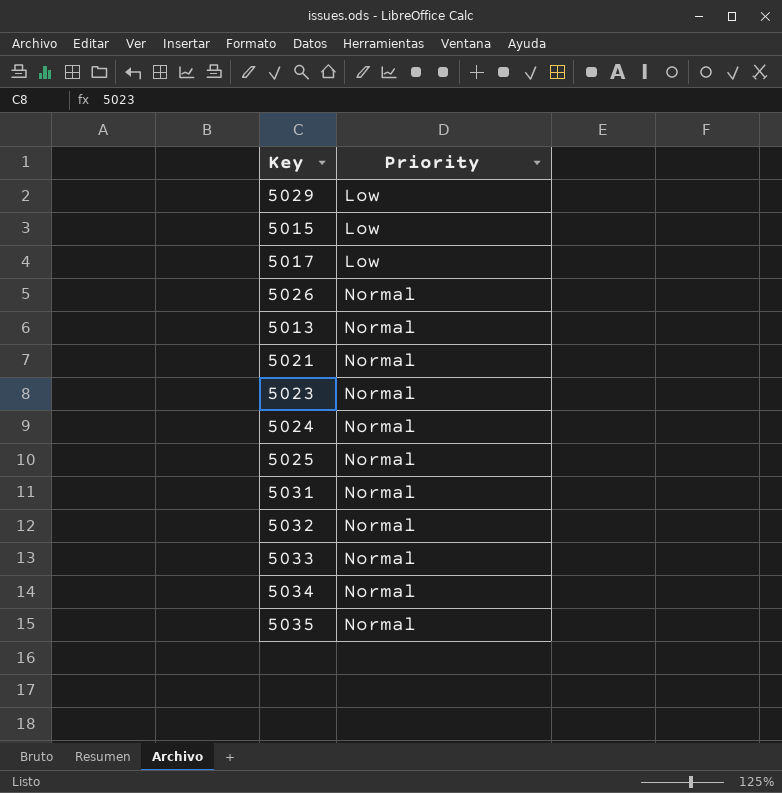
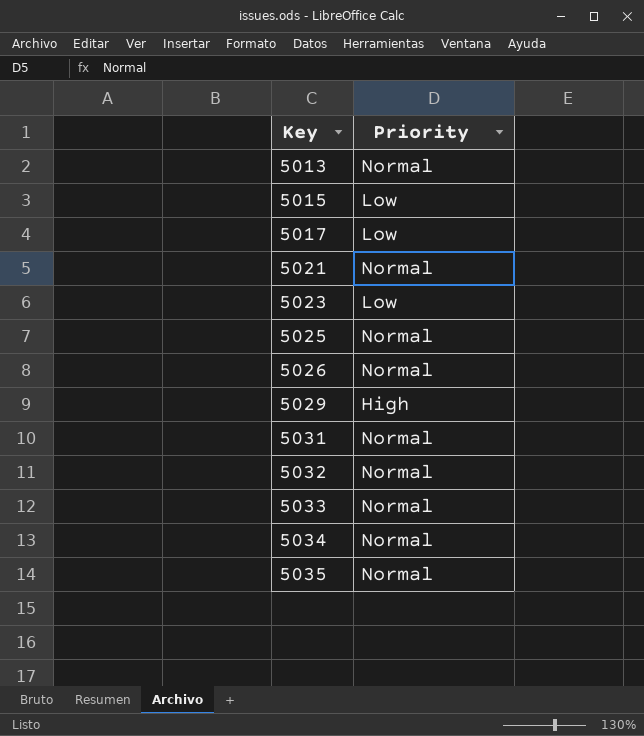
row order: Priority ascending -> Key ascending
row 5024: Normal -> none
5023 | Priority: Normal -> Low
5029 | Priority: Low -> High

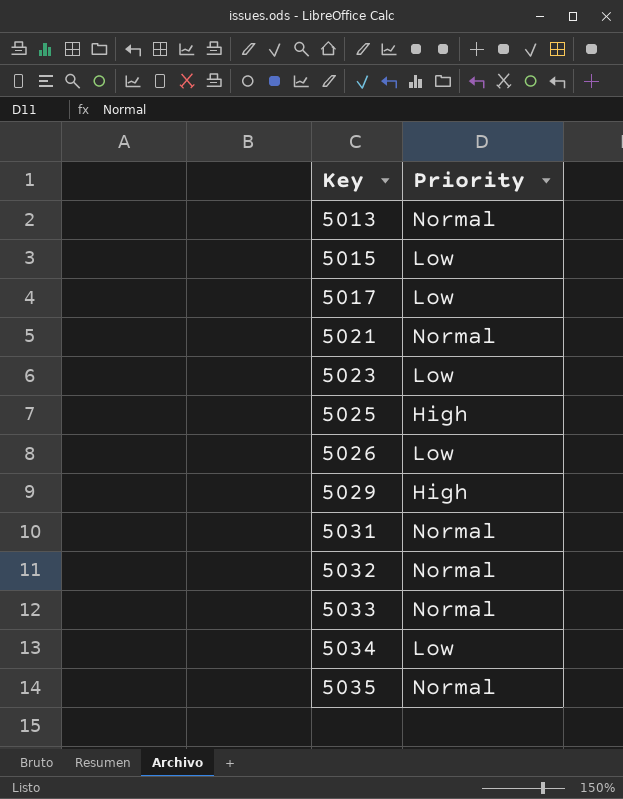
5025 | Priority: Normal -> High
5026 | Priority: Normal -> Low
5034 | Priority: Normal -> Low

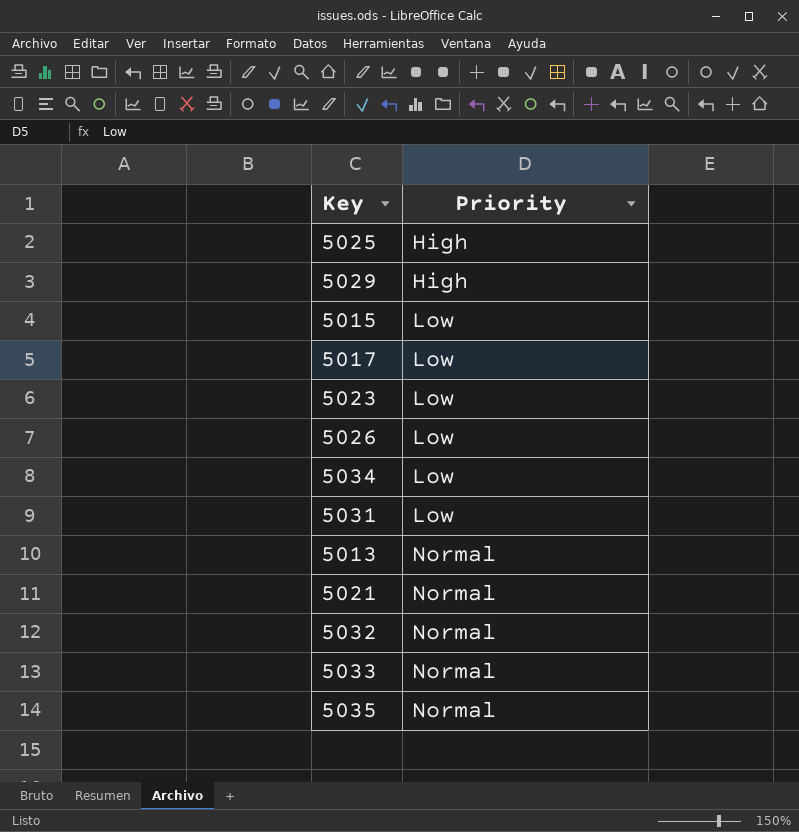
row order: Key ascending -> Priority ascending
5031 | Priority: Normal -> Low

